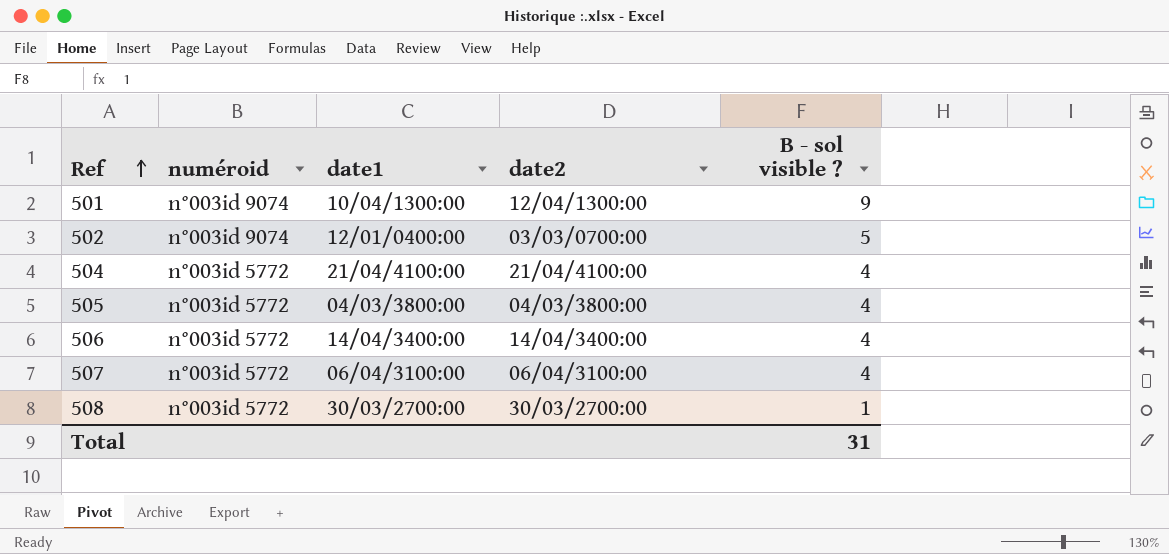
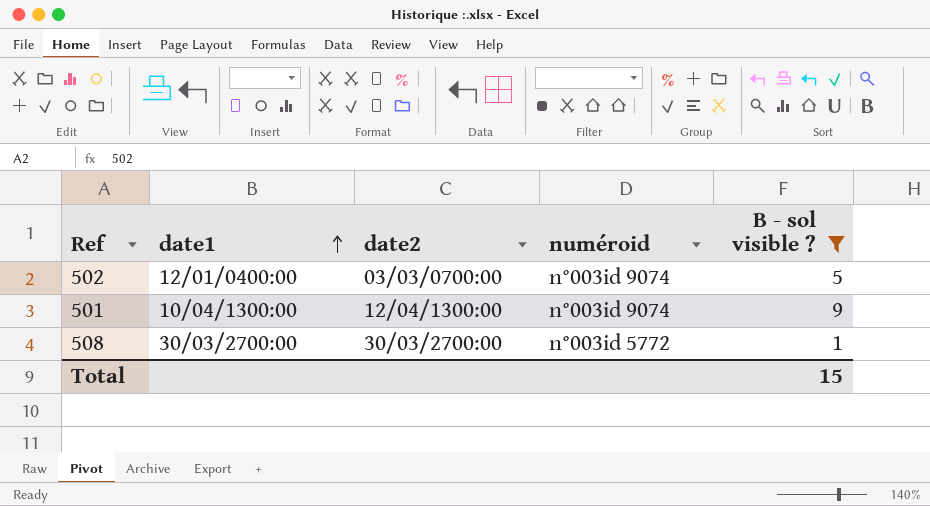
filter: none -> B - sol visible ? != 4
row order: Ref ascending -> date1 ascending
column numéroid | position: 2 -> 4
Total | B - sol visible ?: 31 -> 15

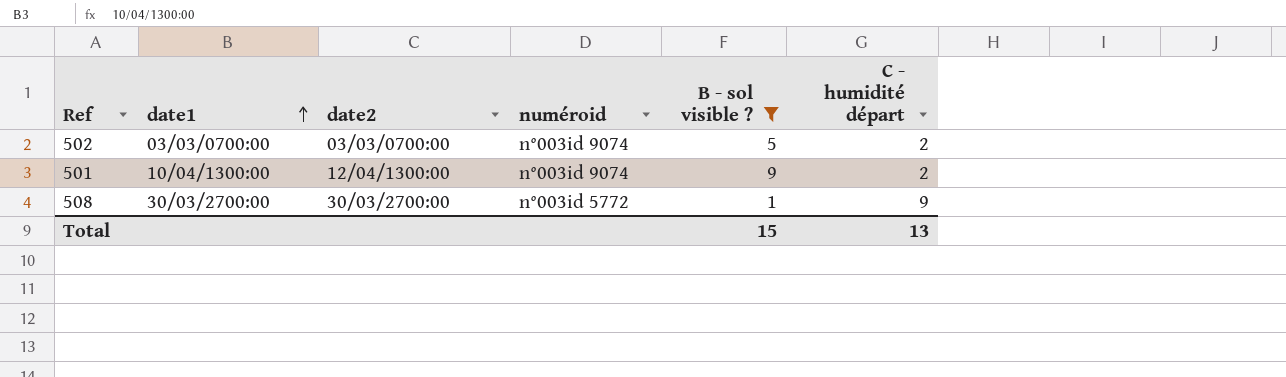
column C - humidité départ | position: none -> 6
502 | date1: 12/01/0400:00 -> 03/03/0700:00

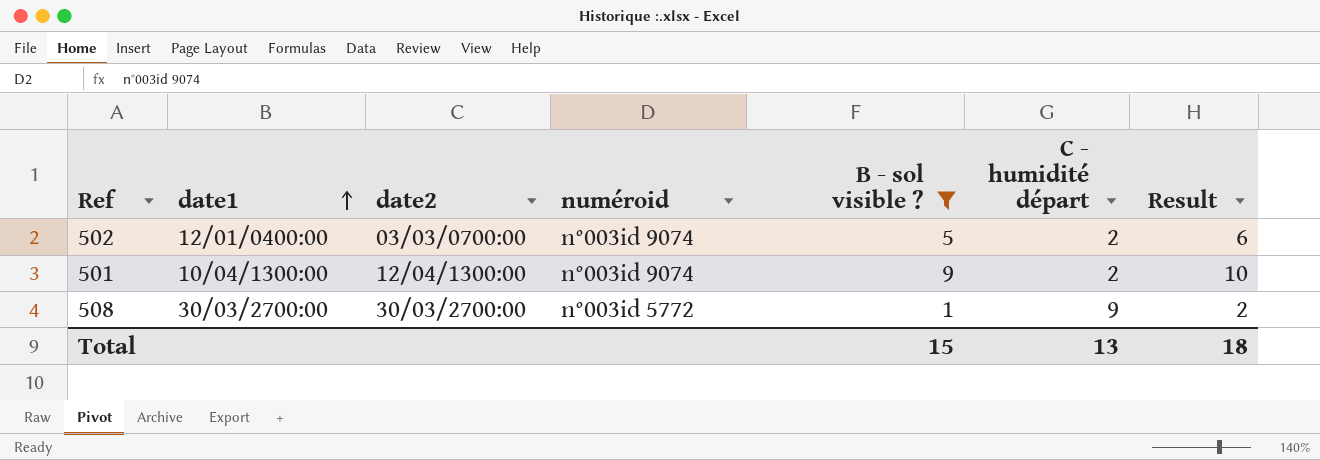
column Result | formula: none -> [B - sol visible ?] + 1
502 | date1: 03/03/0700:00 -> 12/01/0400:00

